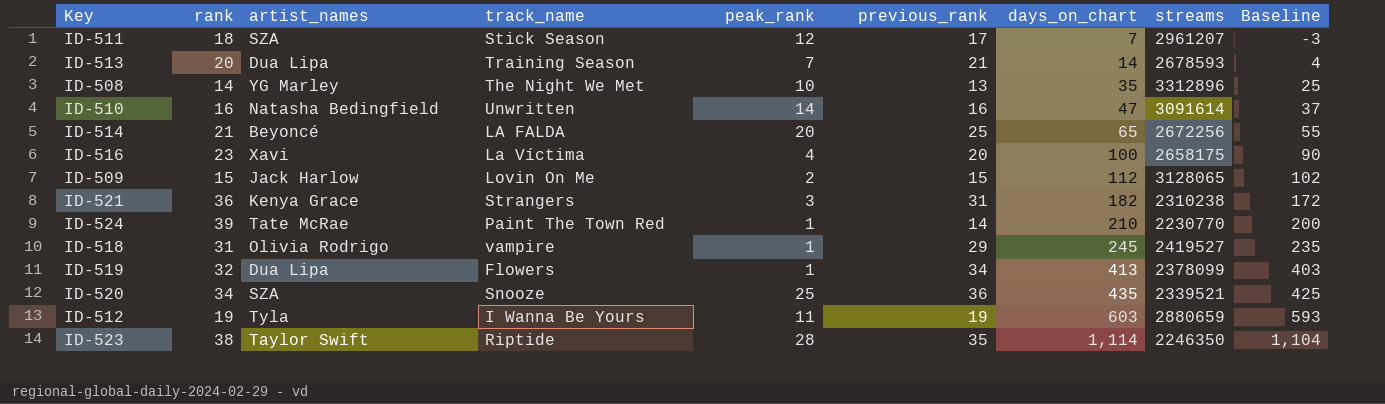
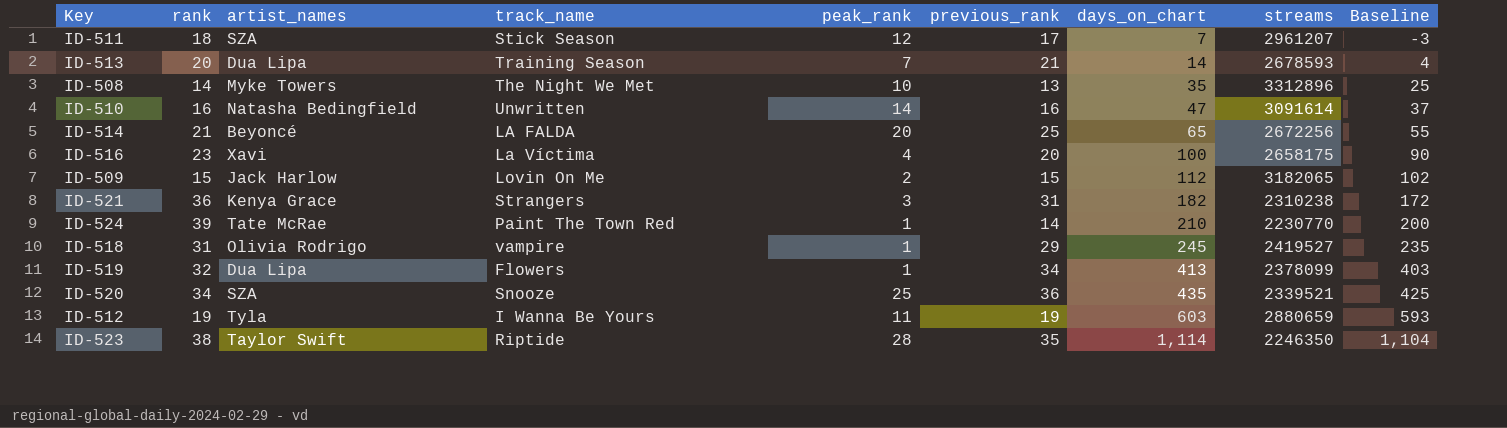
ID-508 | artist_names: YG Marley -> Myke Towers
ID-509 | streams: 3128065 -> 3182065

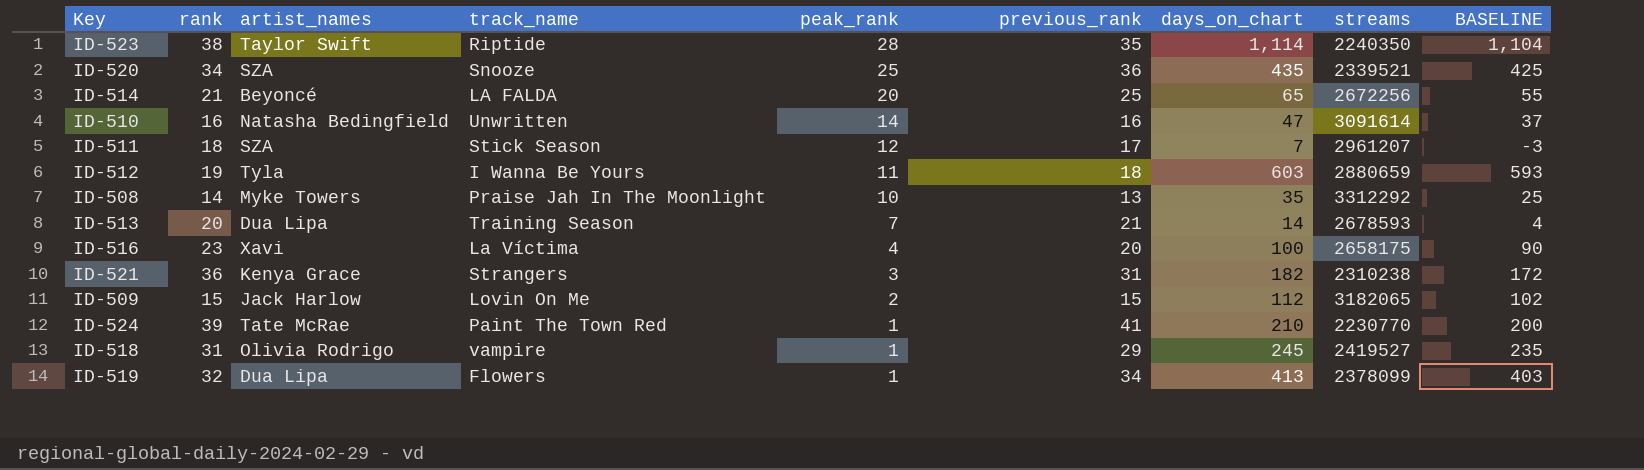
row order: days_on_chart ascending -> peak_rank descending
column name: Baseline -> BASELINE
ID-523 | streams: 2246350 -> 2240350
ID-512 | previous_rank: 19 -> 18
ID-508 | track_name: The Night We Met -> Praise Jah In The Moonlight
ID-508 | streams: 3312896 -> 3312292
ID-524 | previous_rank: 14 -> 41

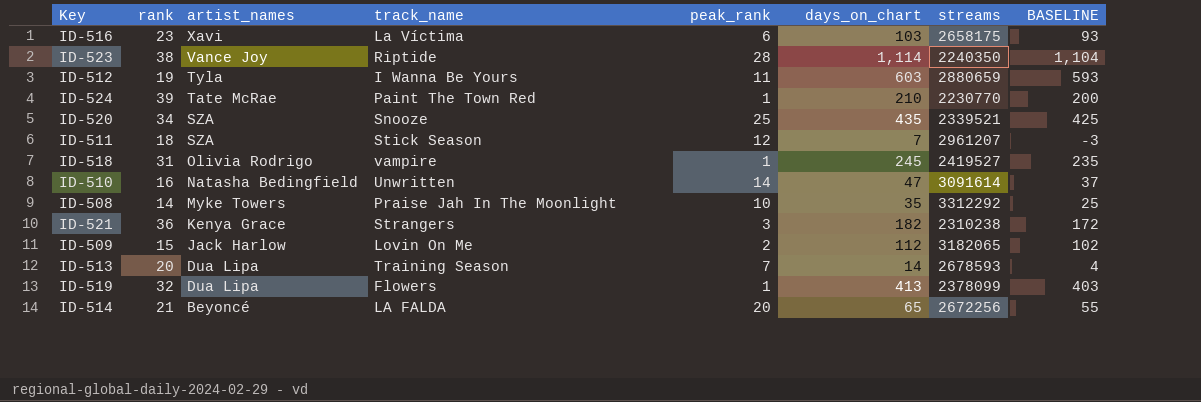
row order: peak_rank descending -> artist_names descending
column previous_rank | position: 6 -> none
ID-516 | peak_rank: 4 -> 6
ID-516 | days_on_chart: 100 -> 103
ID-516 | BASELINE: 90 -> 93
ID-523 | artist_names: Taylor Swift -> Vance Joy

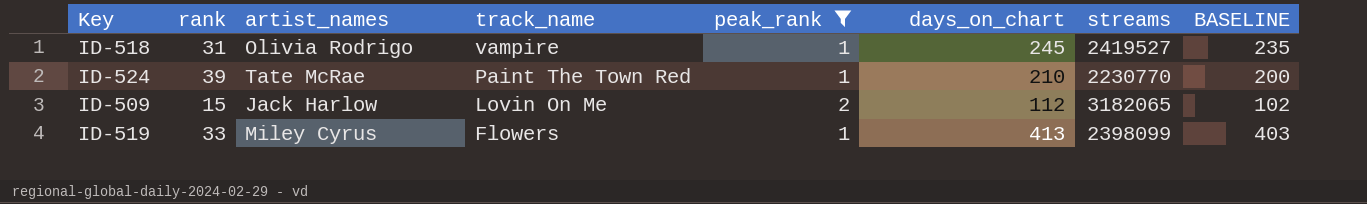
filter: none -> peak_rank <= 2
row order: artist_names descending -> track_name descending
ID-519 | rank: 32 -> 33
ID-519 | artist_names: Dua Lipa -> Miley Cyrus
ID-519 | streams: 2378099 -> 2398099

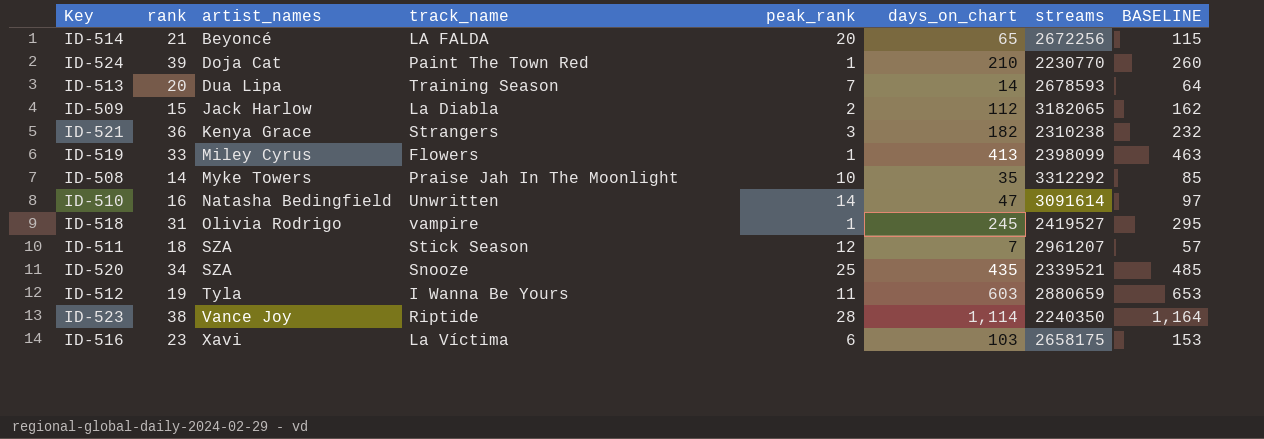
filter: peak_rank <= 2 -> none
row order: track_name descending -> artist_names ascending
column BASELINE | formula: [days_on_chart] - 10 -> [days_on_chart] + 50
ID-524 | artist_names: Tate McRae -> Doja Cat
ID-509 | track_name: Lovin On Me -> La Diabla

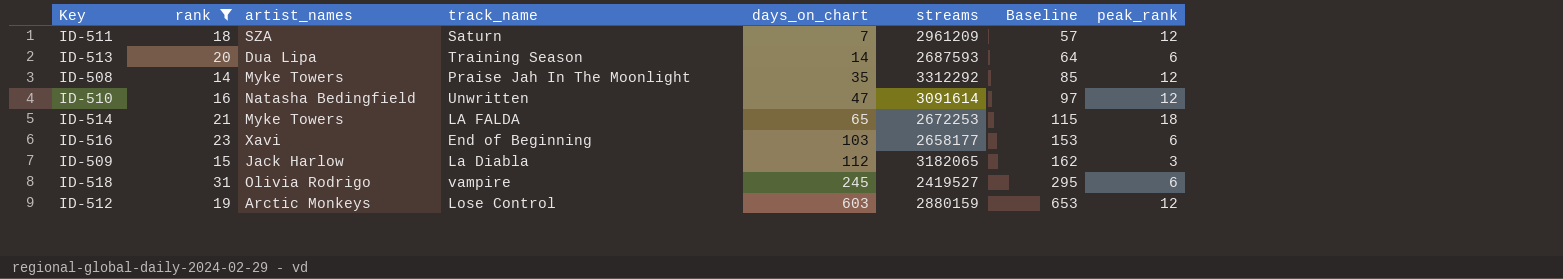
filter: none -> rank <= 31
row order: artist_names ascending -> days_on_chart ascending
column name: BASELINE -> Baseline
column peak_rank | position: 5 -> 8
ID-511 | track_name: Stick Season -> Saturn
ID-511 | streams: 2961207 -> 2961209
ID-513 | streams: 2678593 -> 2687593
ID-513 | peak_rank: 7 -> 6
ID-508 | peak_rank: 10 -> 12
ID-510 | peak_rank: 14 -> 12
ID-514 | artist_names: Beyoncé -> Myke Towers
ID-514 | streams: 2672256 -> 2672253
ID-514 | peak_rank: 20 -> 18
ID-516 | track_name: La Víctima -> End of Beginning
ID-516 | streams: 2658175 -> 2658177
ID-509 | peak_rank: 2 -> 3
ID-518 | peak_rank: 1 -> 6
ID-512 | artist_names: Tyla -> Arctic Monkeys
ID-512 | track_name: I Wanna Be Yours -> Lose Control
ID-512 | streams: 2880659 -> 2880159
ID-512 | peak_rank: 11 -> 12

